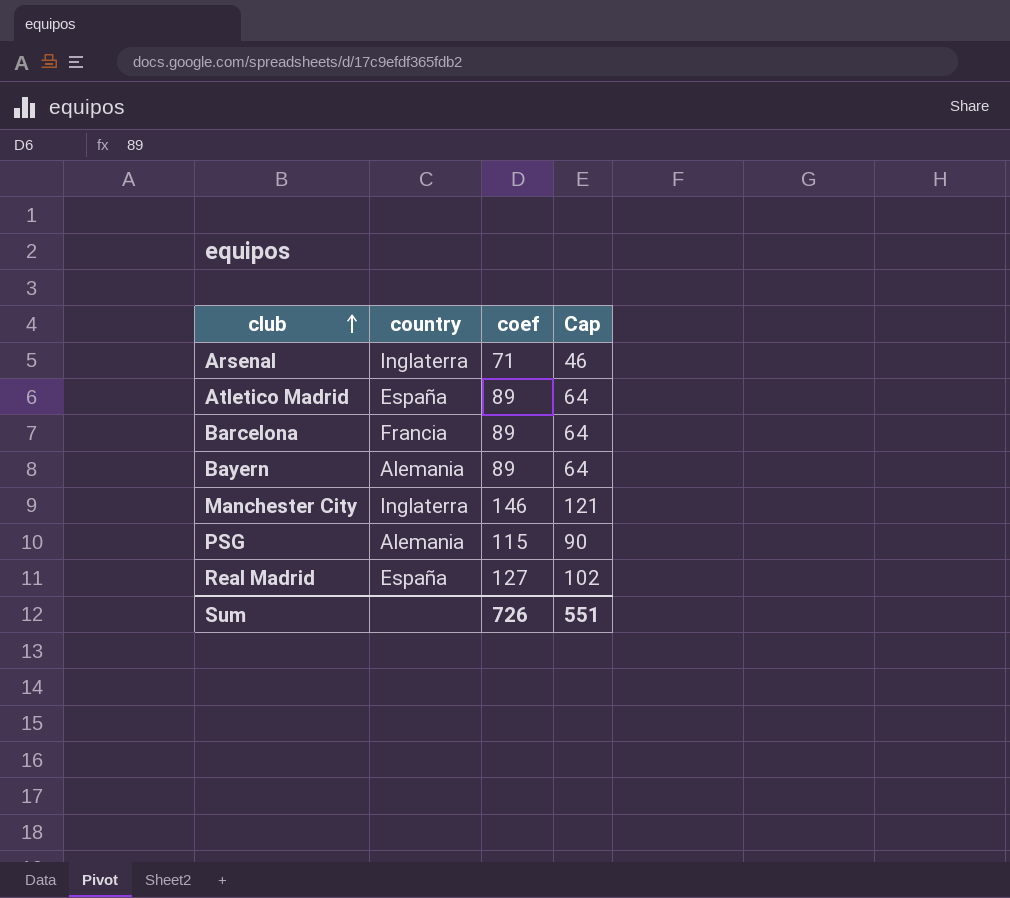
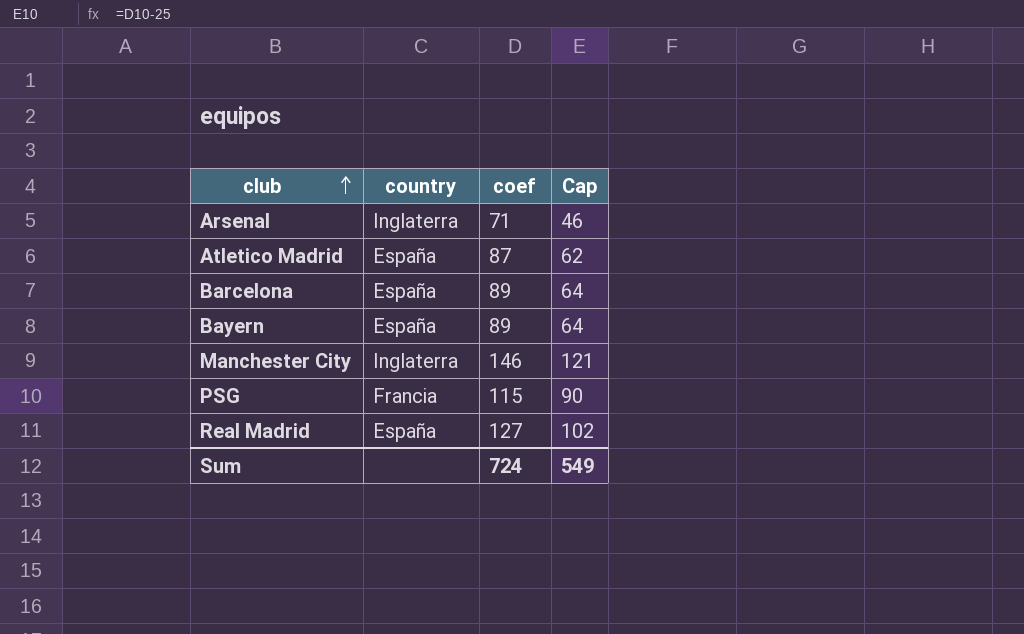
Atletico Madrid | coef: 89 -> 87
Atletico Madrid | Cap: 64 -> 62
Barcelona | country: Francia -> España
Bayern | country: Alemania -> España
PSG | country: Alemania -> Francia
Sum | coef: 726 -> 724
Sum | Cap: 551 -> 549

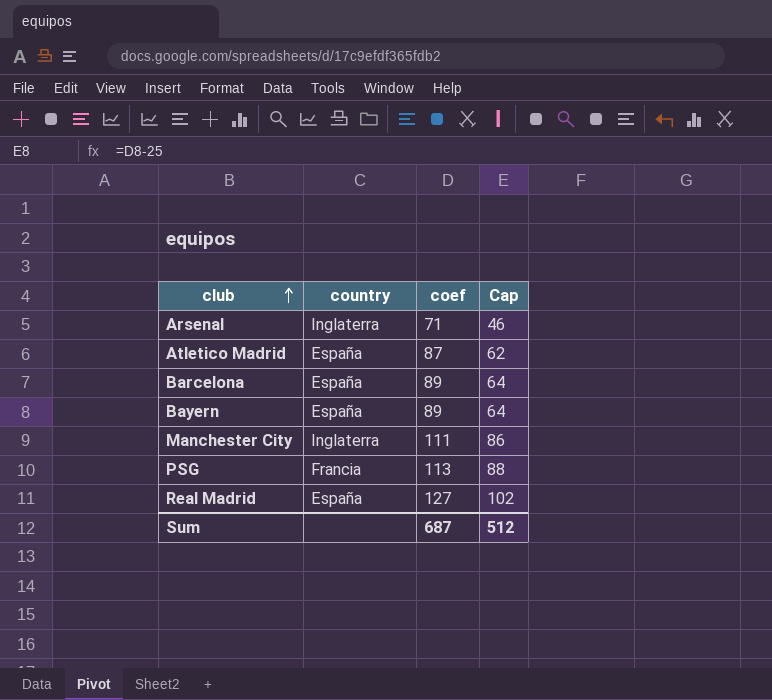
Manchester City | coef: 146 -> 111
Manchester City | Cap: 121 -> 86
PSG | coef: 115 -> 113
PSG | Cap: 90 -> 88
Sum | coef: 724 -> 687
Sum | Cap: 549 -> 512

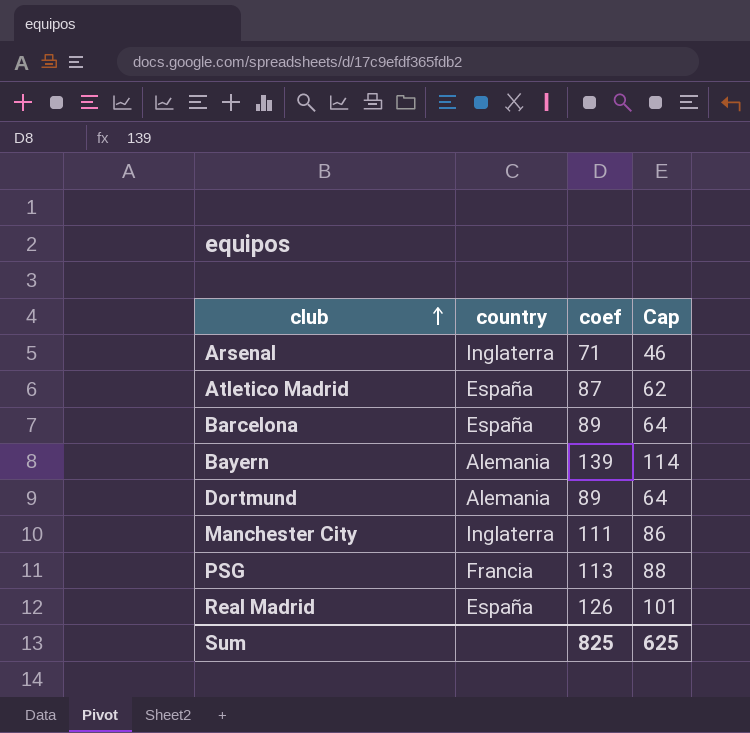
Bayern | country: España -> Alemania
Bayern | coef: 89 -> 139
Bayern | Cap: 64 -> 114
row Dortmund: none -> Alemania | 89 | 64
Real Madrid | coef: 127 -> 126
Real Madrid | Cap: 102 -> 101
Sum | coef: 687 -> 825
Sum | Cap: 512 -> 625

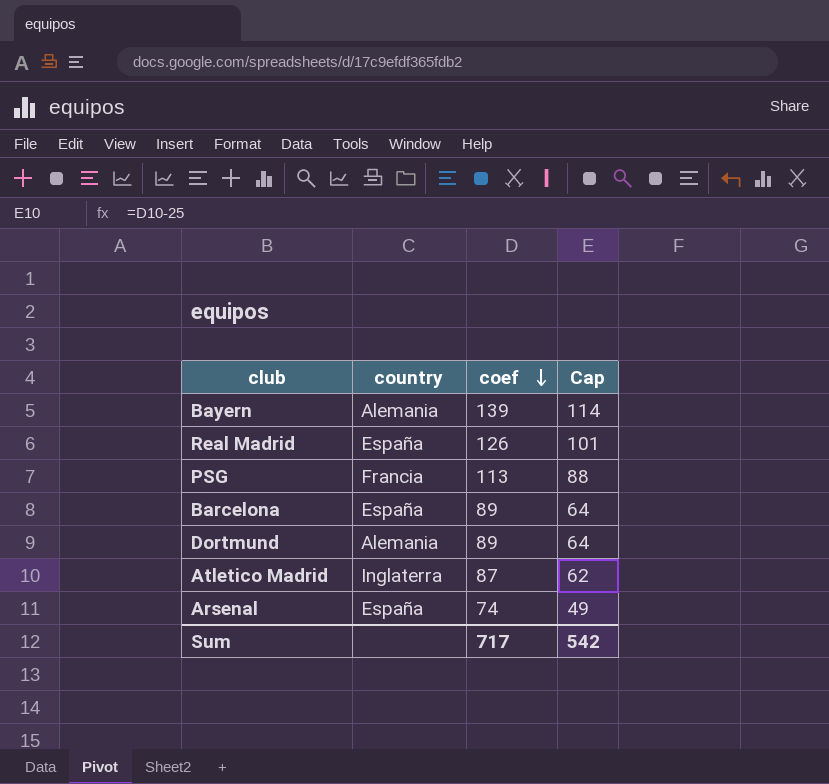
row order: club ascending -> coef descending
row Manchester City: Inglaterra | 111 | 86 -> none
Atletico Madrid | country: España -> Inglaterra
Arsenal | country: Inglaterra -> España
Arsenal | coef: 71 -> 74
Arsenal | Cap: 46 -> 49
Sum | coef: 825 -> 717
Sum | Cap: 625 -> 542

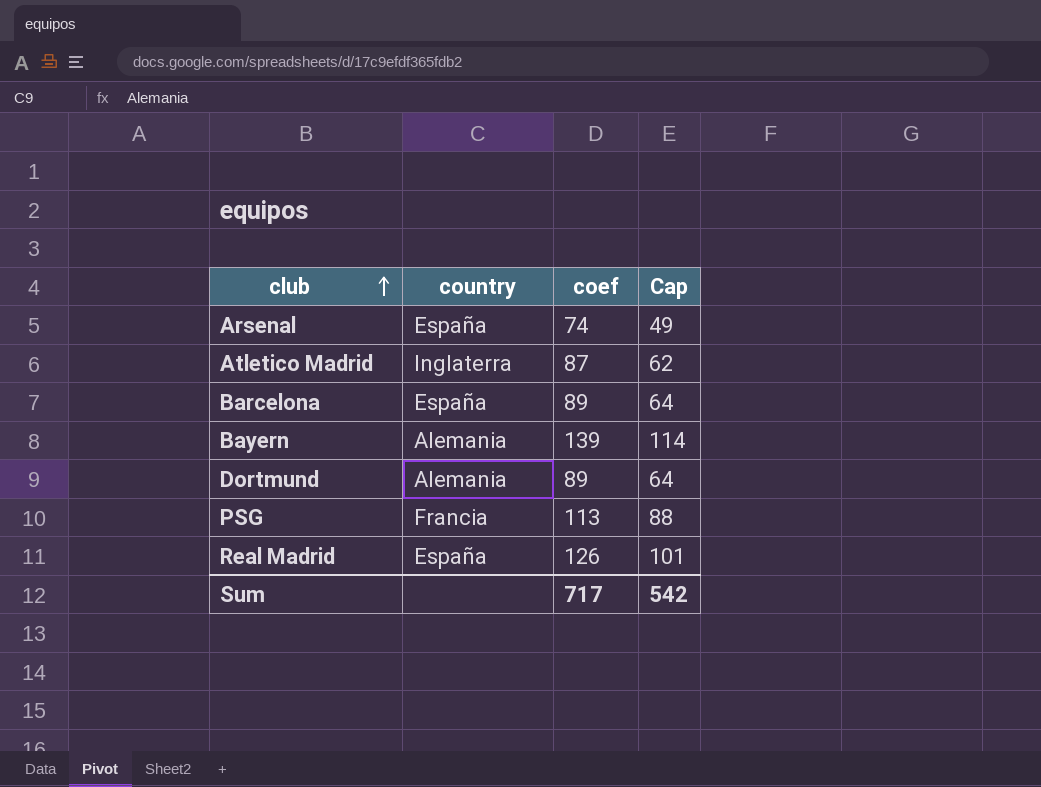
row order: coef descending -> club ascending

